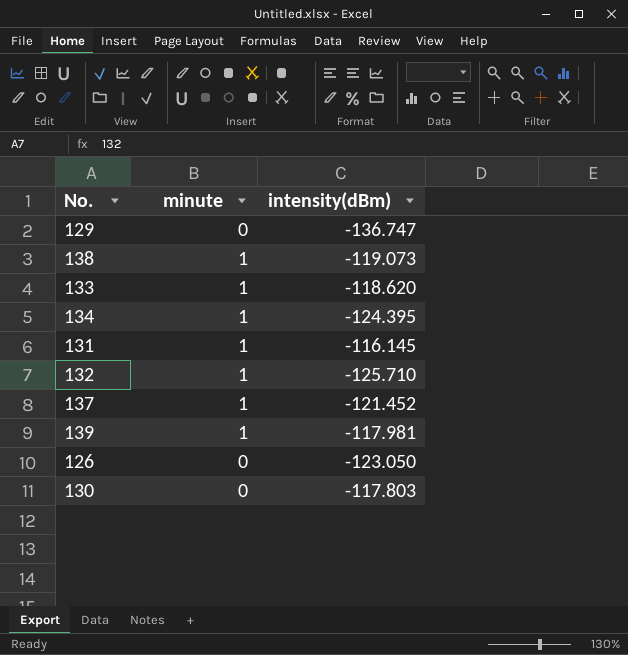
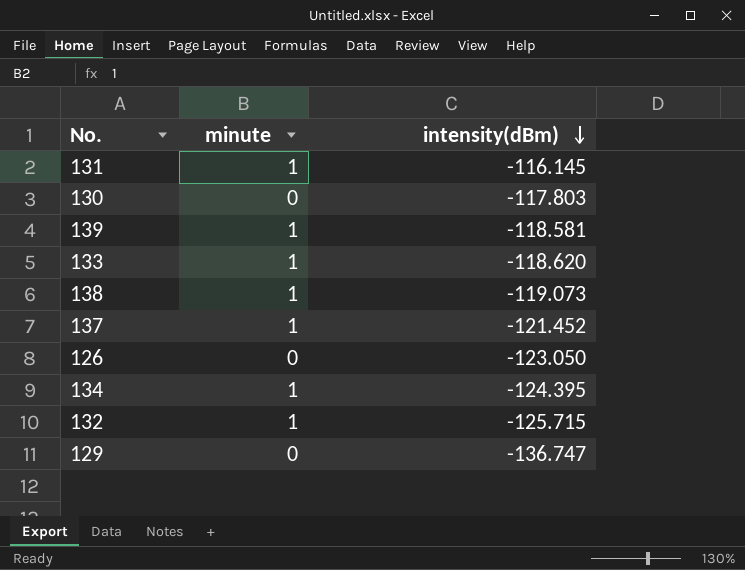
row order: none -> intensity(dBm) descending
139 | intensity(dBm): -117.981 -> -118.581
132 | intensity(dBm): -125.710 -> -125.715

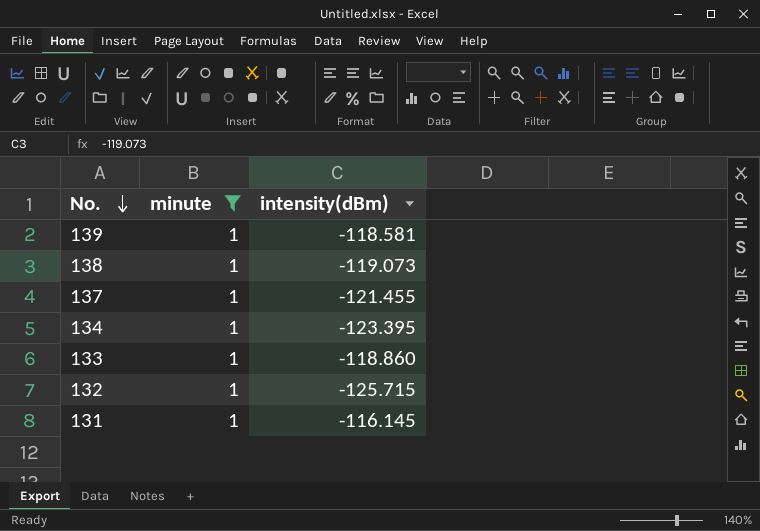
filter: none -> minute = 1
row order: intensity(dBm) descending -> No. descending
137 | intensity(dBm): -121.452 -> -121.455
134 | intensity(dBm): -124.395 -> -123.395
133 | intensity(dBm): -118.620 -> -118.860

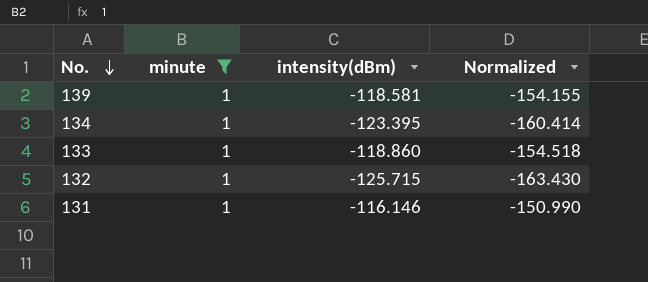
column Normalized | formula: none -> [intensity(dBm)] * 1.3
row 138: 1 | -119.073 -> none
row 137: 1 | -121.455 -> none
131 | intensity(dBm): -116.145 -> -116.146

